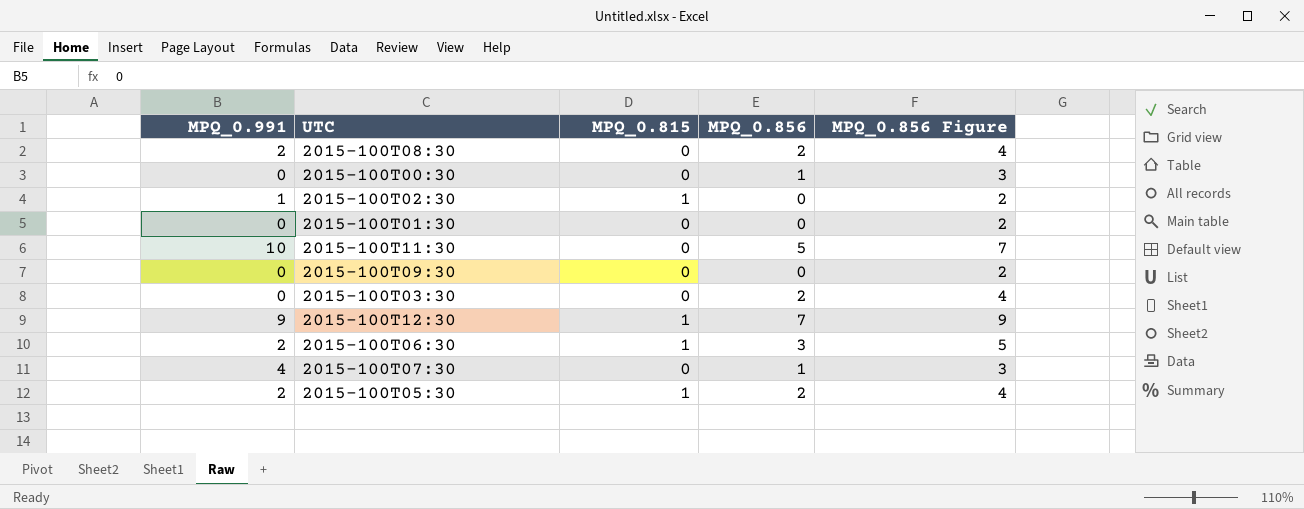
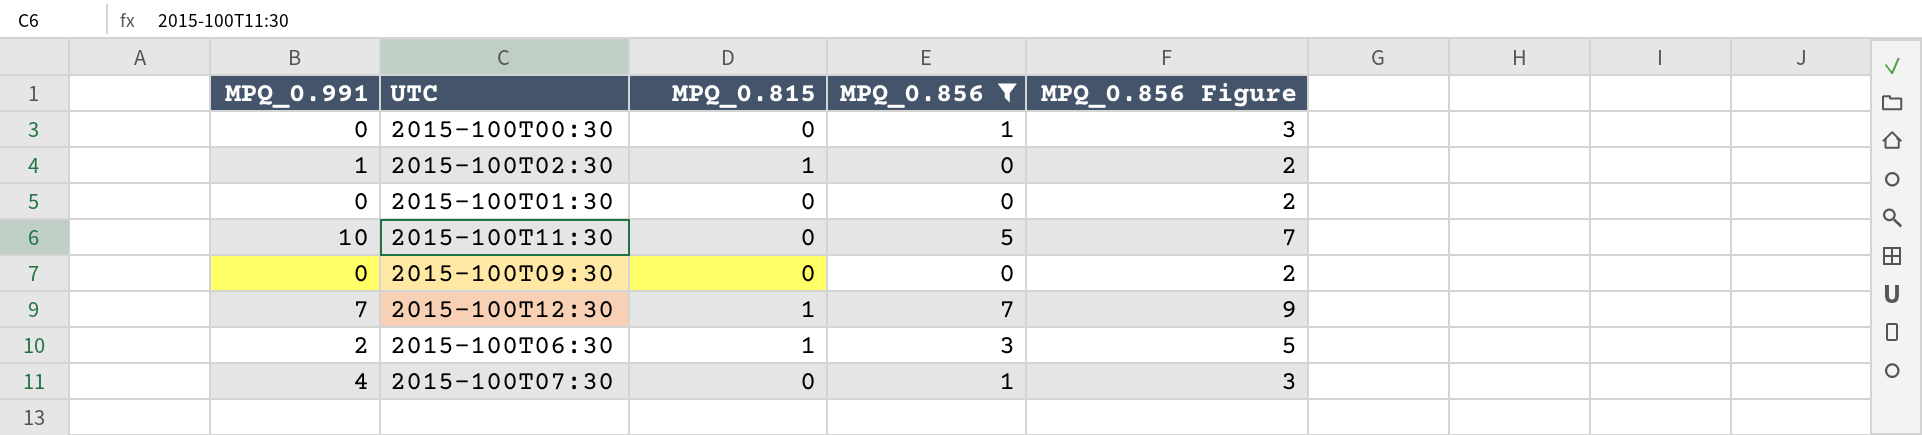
filter: none -> MPQ_0.856 != 2
2015-100T12:30 | MPQ_0.991: 9 -> 7

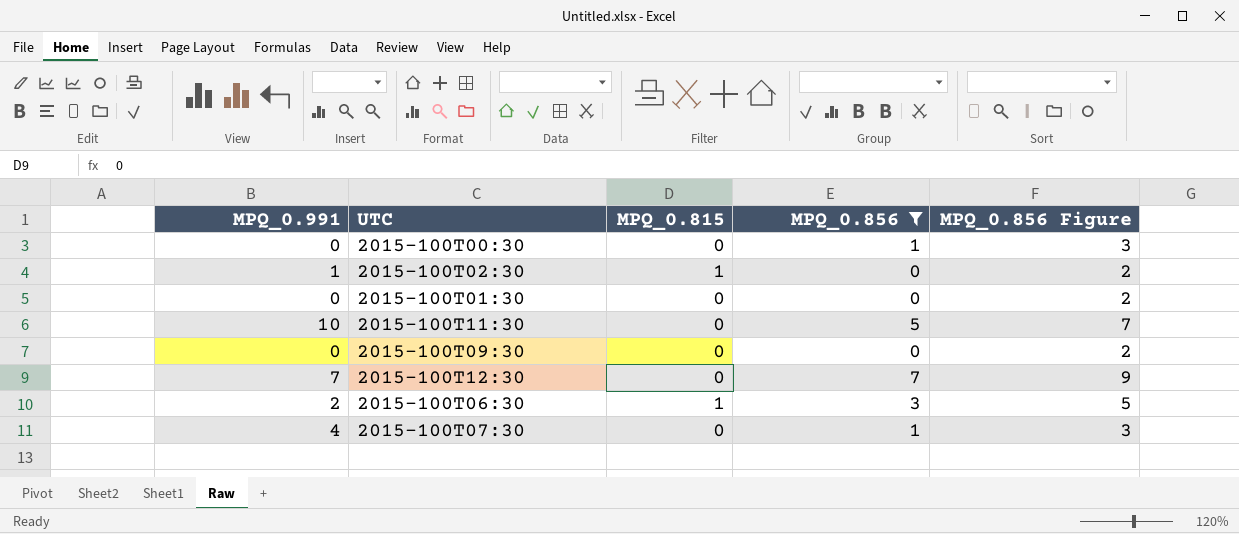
2015-100T12:30 | MPQ_0.815: 1 -> 0

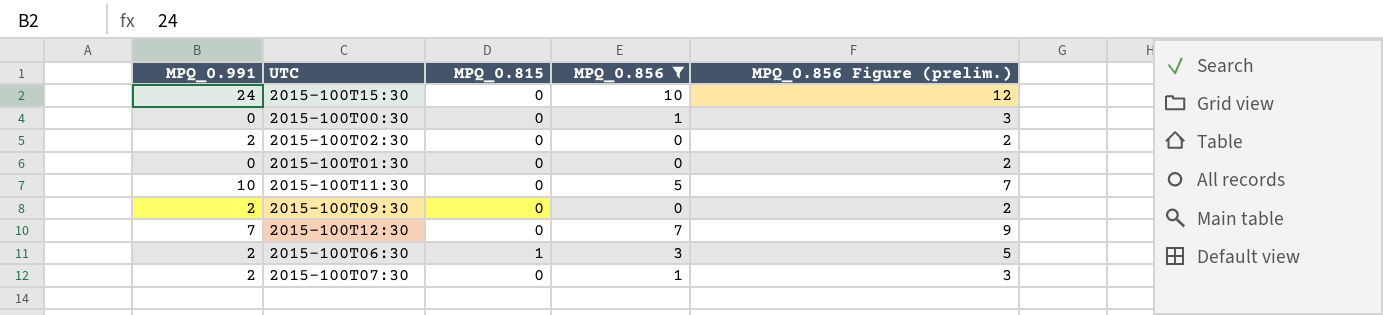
column name: MPQ_0.856 Figure -> MPQ_0.856 Figure (prelim.)
row 2015-100T15:30: none -> 24 | 0 | 10 | 12
2015-100T02:30 | MPQ_0.991: 1 -> 2
2015-100T02:30 | MPQ_0.815: 1 -> 0
2015-100T09:30 | MPQ_0.991: 0 -> 2
2015-100T07:30 | MPQ_0.991: 4 -> 2

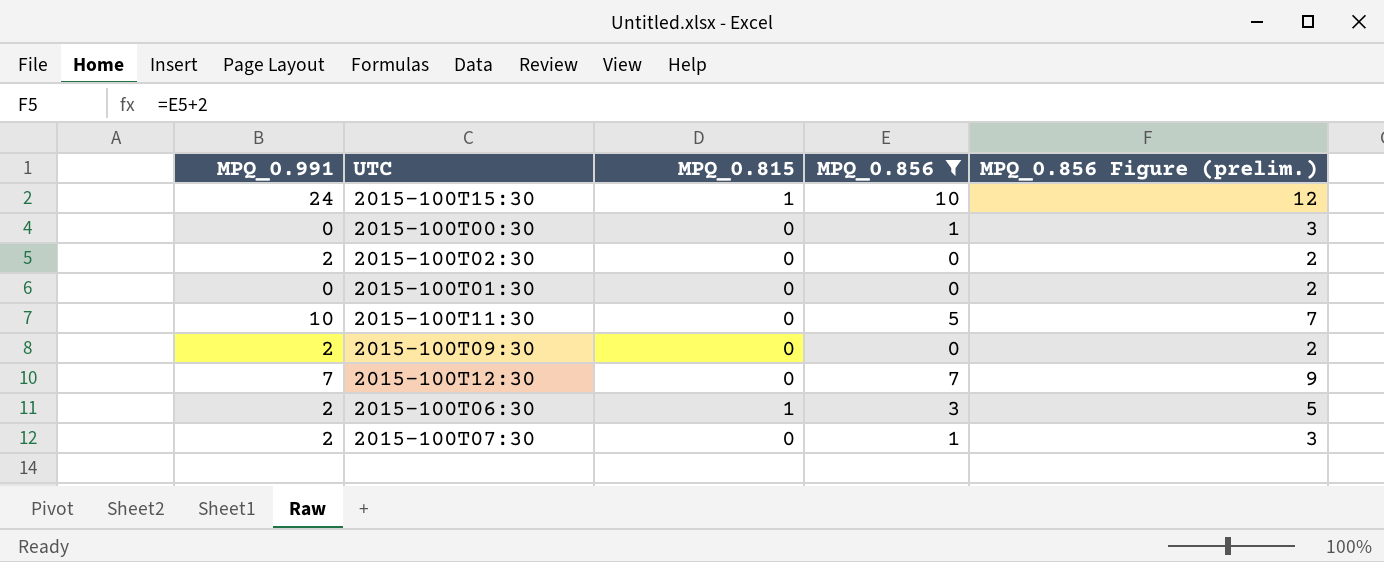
2015-100T15:30 | MPQ_0.815: 0 -> 1

